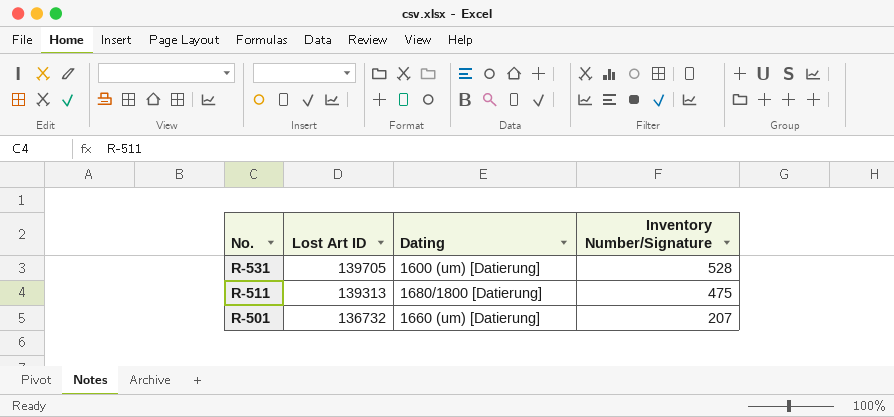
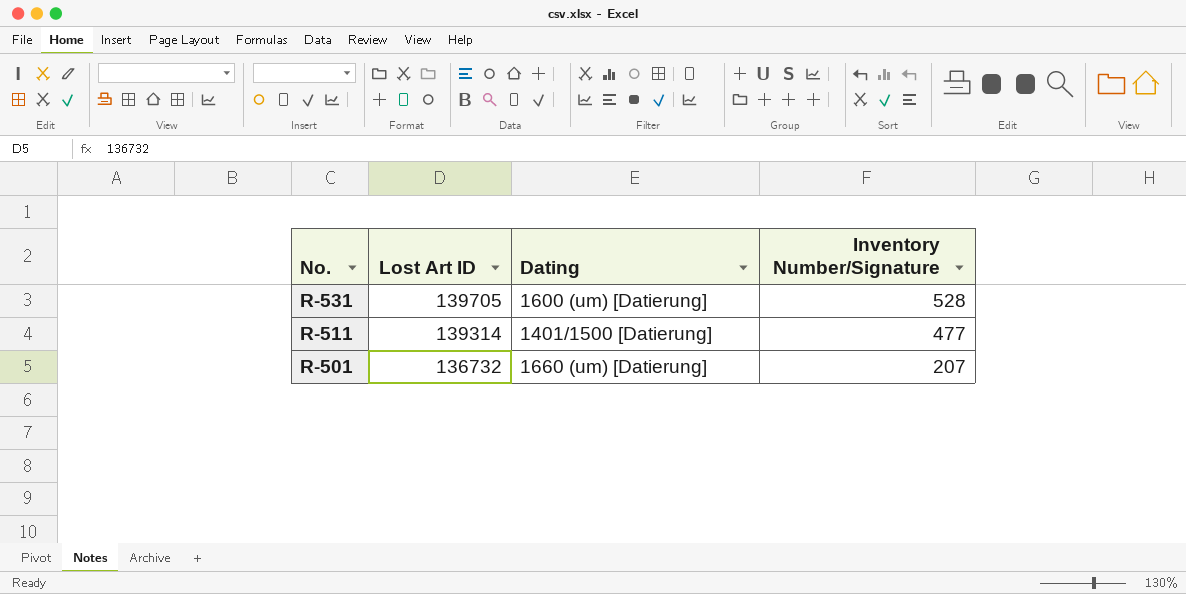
R-511 | Lost Art ID: 139313 -> 139314
R-511 | Dating: 1680/1800 [Datierung] -> 1401/1500 [Datierung]
R-511 | Inventory Number/Signature: 475 -> 477

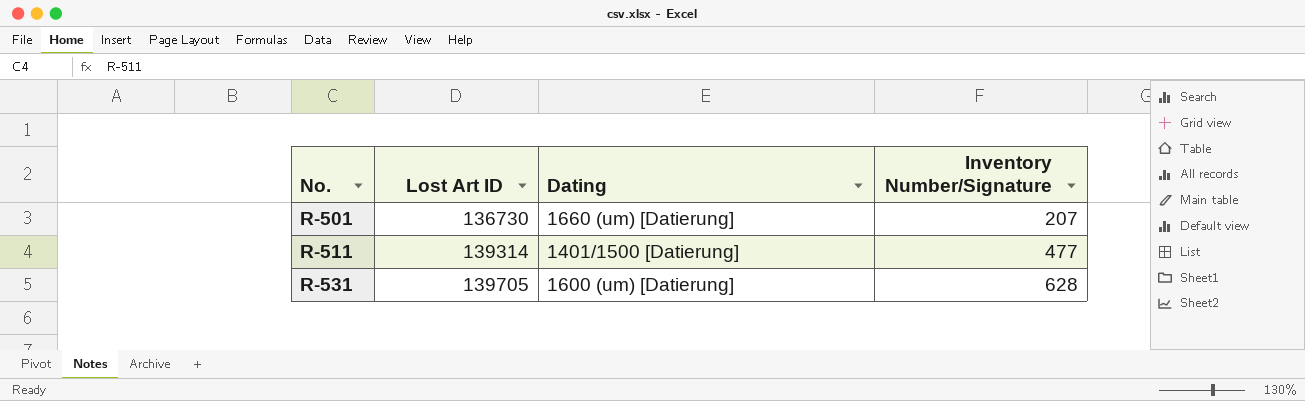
row order: No. descending -> No. ascending
R-501 | Lost Art ID: 136732 -> 136730
R-531 | Inventory Number/Signature: 528 -> 628

